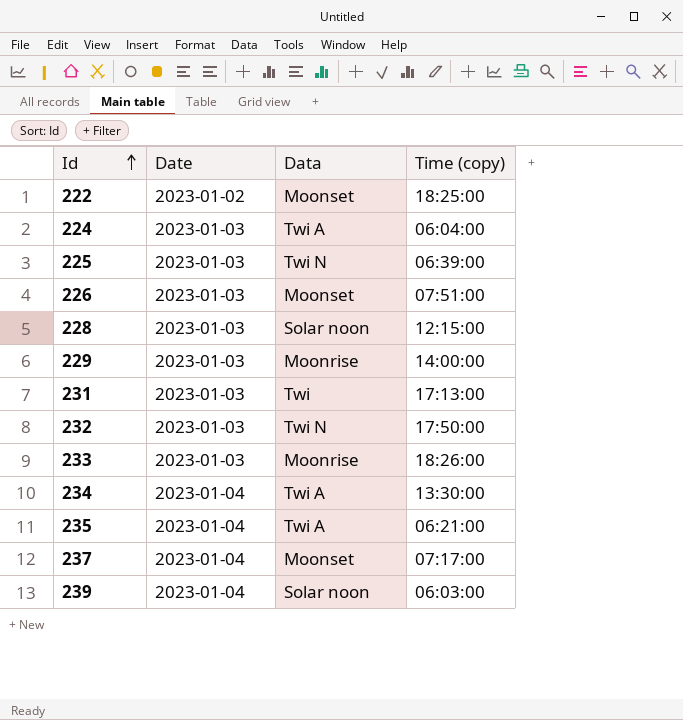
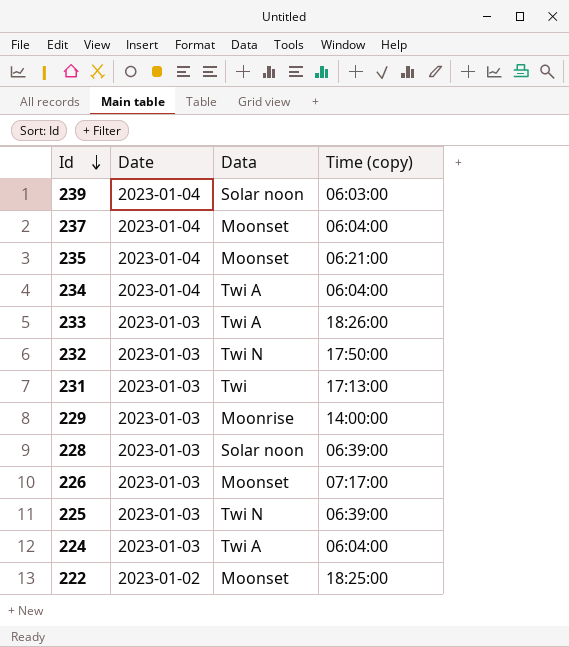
row order: Id ascending -> Id descending
237 | Time (copy): 07:17:00 -> 06:04:00
235 | Data: Twi A -> Moonset
234 | Time (copy): 13:30:00 -> 06:04:00
233 | Data: Moonrise -> Twi A
228 | Time (copy): 12:15:00 -> 06:39:00
226 | Time (copy): 07:51:00 -> 07:17:00

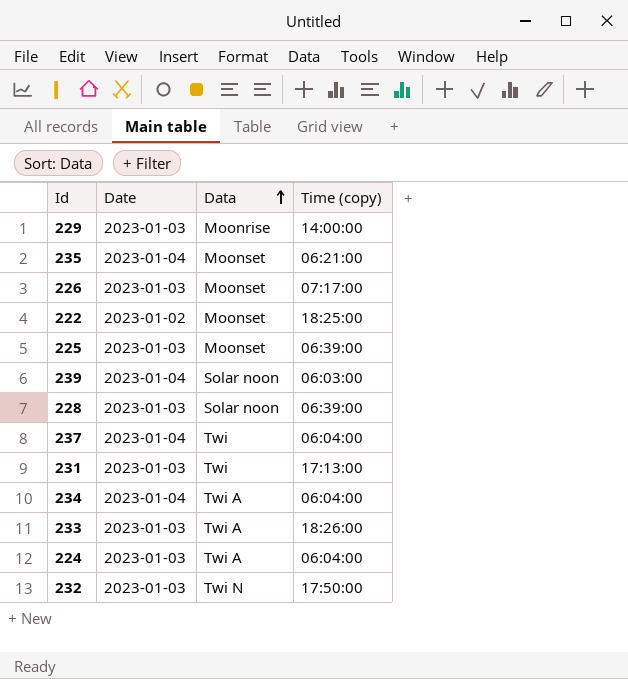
row order: Id descending -> Data ascending
225 | Data: Twi N -> Moonset
237 | Data: Moonset -> Twi

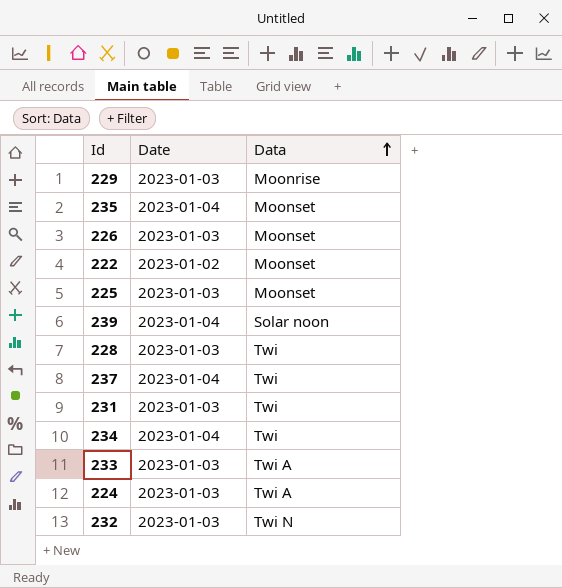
column Time (copy) | position: 4 -> none
228 | Data: Solar noon -> Twi
234 | Data: Twi A -> Twi

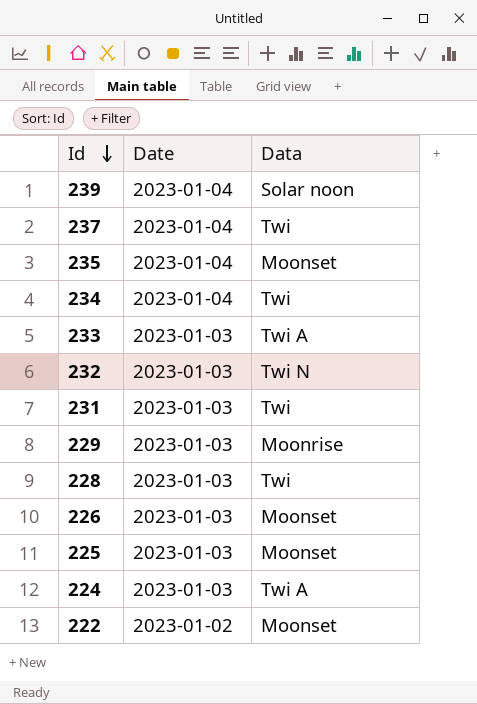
row order: Data ascending -> Id descending

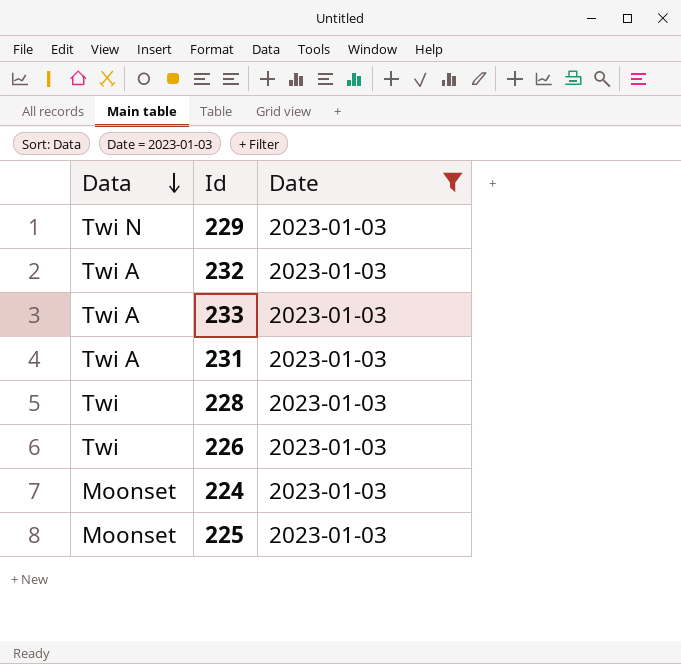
filter: none -> Date = 2023-01-03
row order: Id descending -> Data descending
column Data | position: 3 -> 1
229 | Data: Moonrise -> Twi N
232 | Data: Twi N -> Twi A
231 | Data: Twi -> Twi A
226 | Data: Moonset -> Twi
224 | Data: Twi A -> Moonset

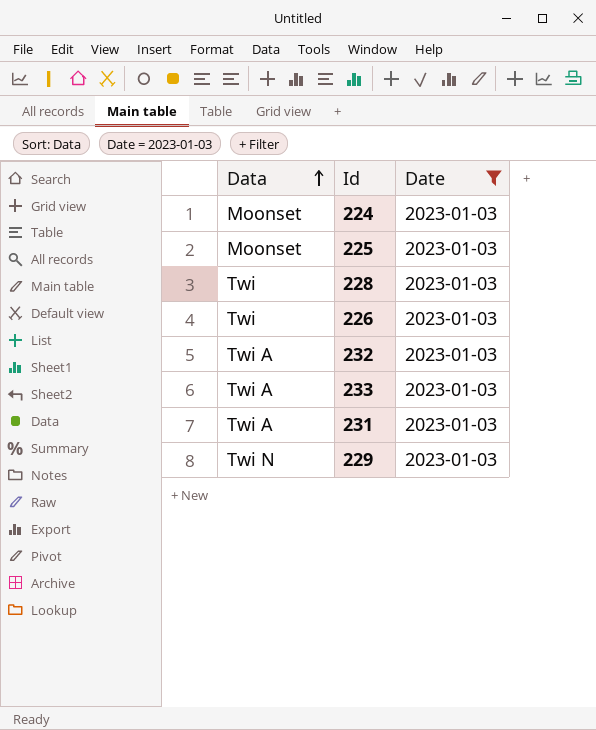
row order: Data descending -> Data ascending

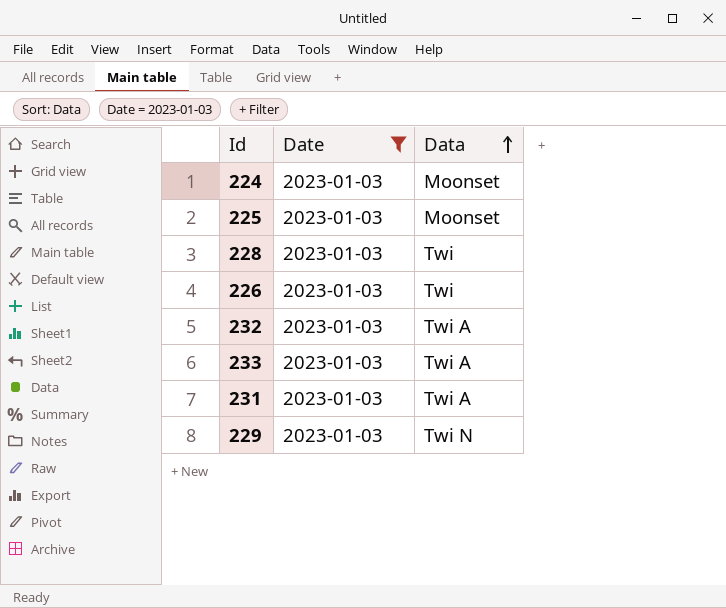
column Data | position: 1 -> 3

